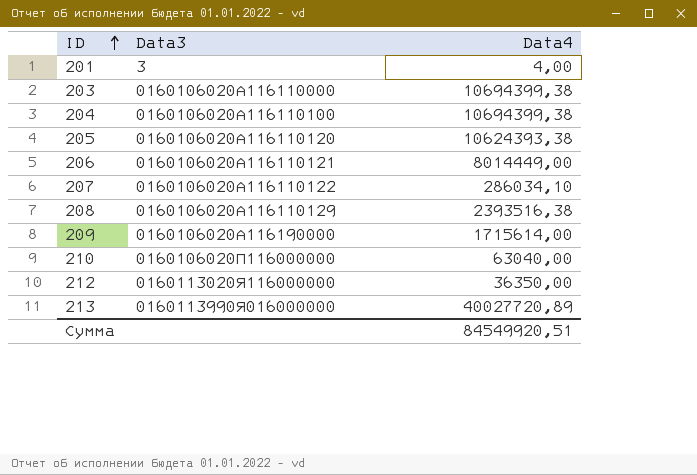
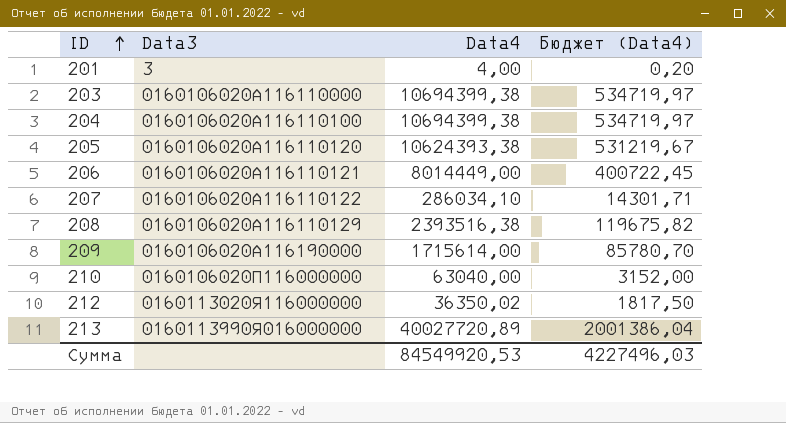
column Бюджет (Data4) | formula: none -> [Data4] * 0,05
212 | Data4: 36350,00 -> 36350,02
Сумма | Data4: 84549920,51 -> 84549920,53

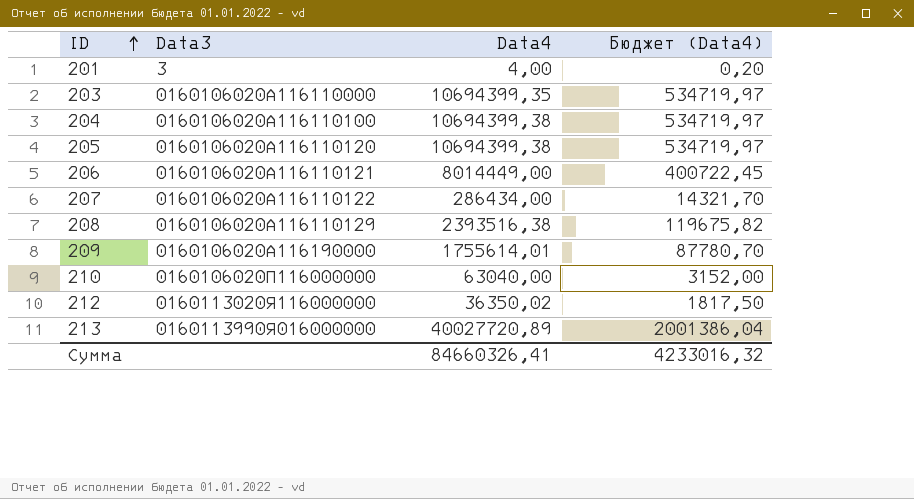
203 | Data4: 10694399,38 -> 10694399,35
205 | Data4: 10624393,38 -> 10694399,38
205 | Бюджет (Data4): 531219,67 -> 534719,97
207 | Data4: 286034,10 -> 286434,00
207 | Бюджет (Data4): 14301,71 -> 14321,70
209 | Data4: 1715614,00 -> 1755614,01
209 | Бюджет (Data4): 85780,70 -> 87780,70
Сумма | Data4: 84549920,53 -> 84660326,41
Сумма | Бюджет (Data4): 4227496,03 -> 4233016,32

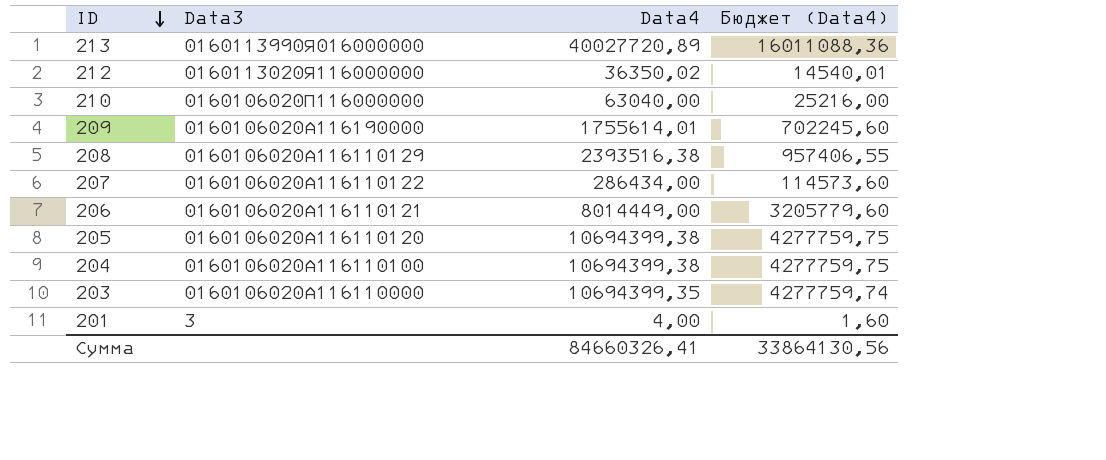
row order: ID ascending -> ID descending
column Бюджет (Data4) | formula: [Data4] * 0,05 -> [Data4] * 0,4
Сумма | Бюджет (Data4): 4233016,32 -> 33864130,56

